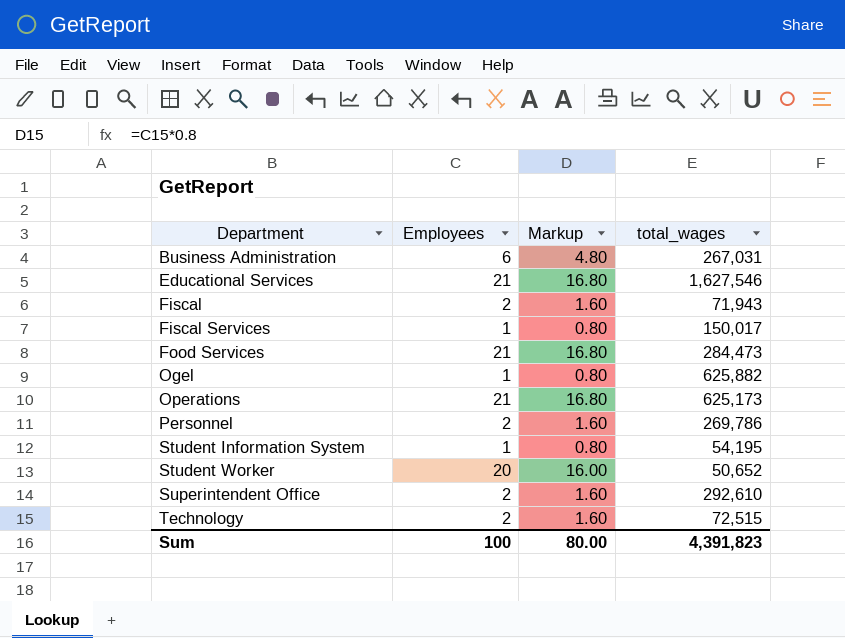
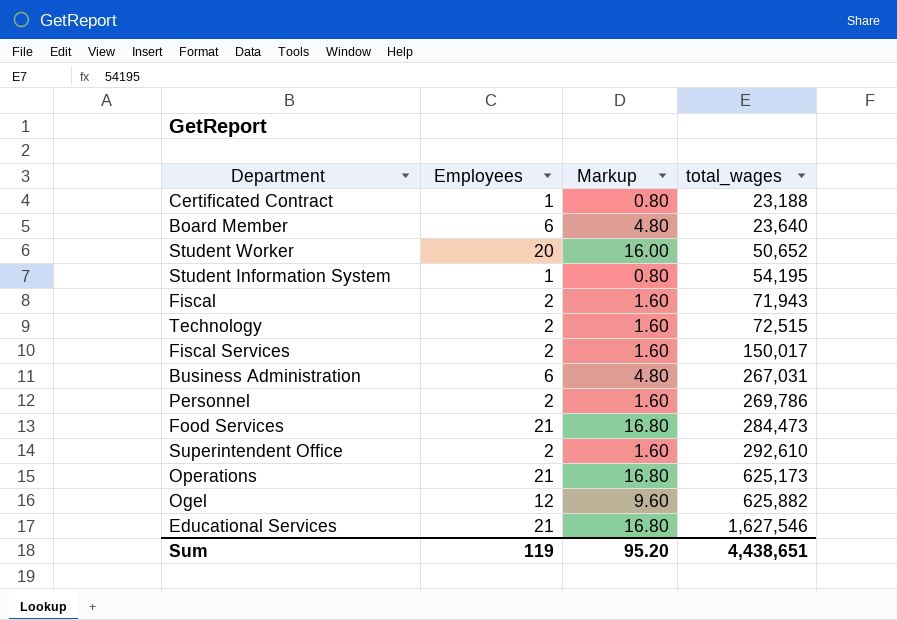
row order: Department ascending -> total_wages ascending
row Certificated Contract: none -> 1 | 0.80 | 23,188
row Board Member: none -> 6 | 4.80 | 23,640
Fiscal Services | Employees: 1 -> 2
Fiscal Services | Markup: 0.80 -> 1.60
Ogel | Employees: 1 -> 12
Ogel | Markup: 0.80 -> 9.60
Sum | Employees: 100 -> 119
Sum | Markup: 80.00 -> 95.20
Sum | total_wages: 4,391,823 -> 4,438,651

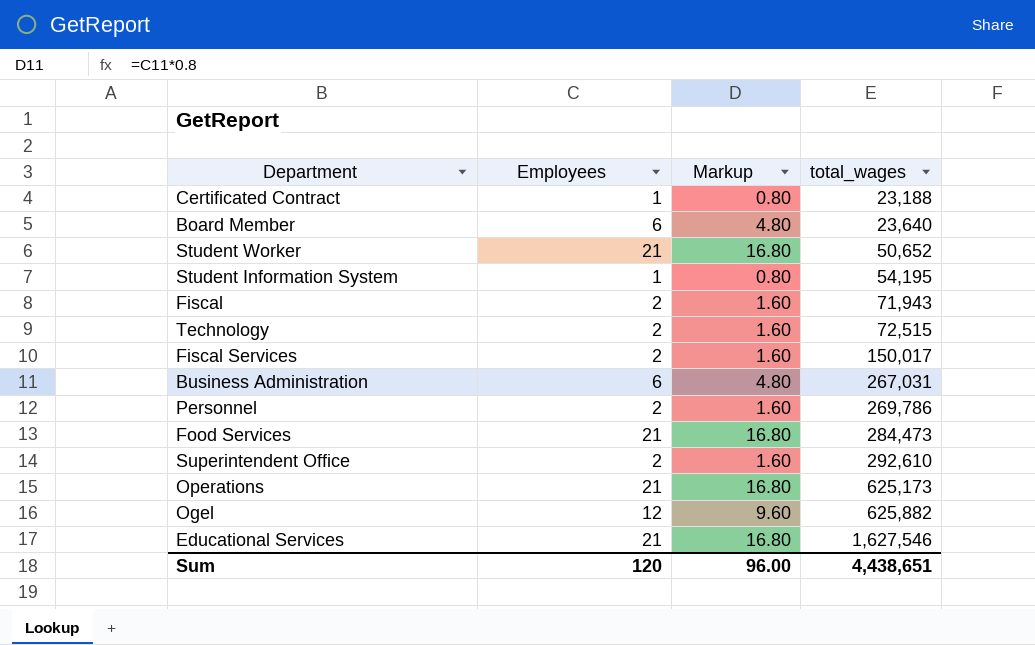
Student Worker | Employees: 20 -> 21
Student Worker | Markup: 16.00 -> 16.80
Sum | Employees: 119 -> 120
Sum | Markup: 95.20 -> 96.00

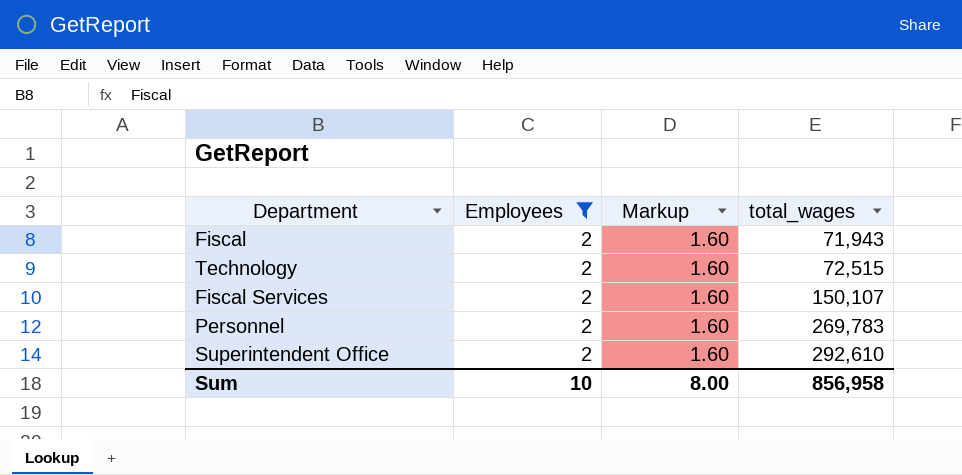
filter: none -> Employees = 2
Fiscal Services | total_wages: 150,017 -> 150,107
Personnel | total_wages: 269,786 -> 269,783
Sum | Employees: 120 -> 10
Sum | Markup: 96.00 -> 8.00
Sum | total_wages: 4,438,651 -> 856,958

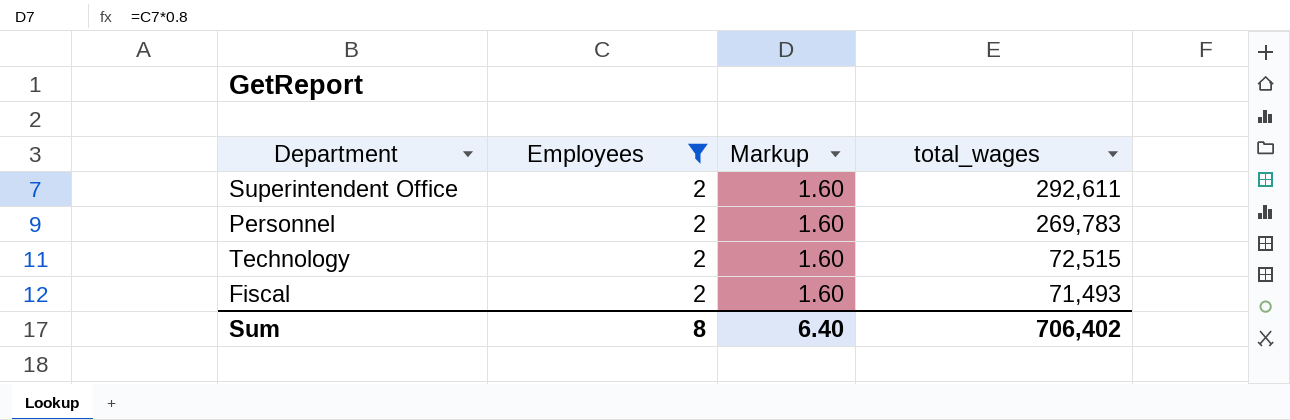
row order: total_wages ascending -> total_wages descending
row Fiscal Services: 2 | 1.60 | 150,107 -> none
Superintendent Office | total_wages: 292,610 -> 292,611
Fiscal | total_wages: 71,943 -> 71,493
Sum | Employees: 10 -> 8
Sum | Markup: 8.00 -> 6.40
Sum | total_wages: 856,958 -> 706,402

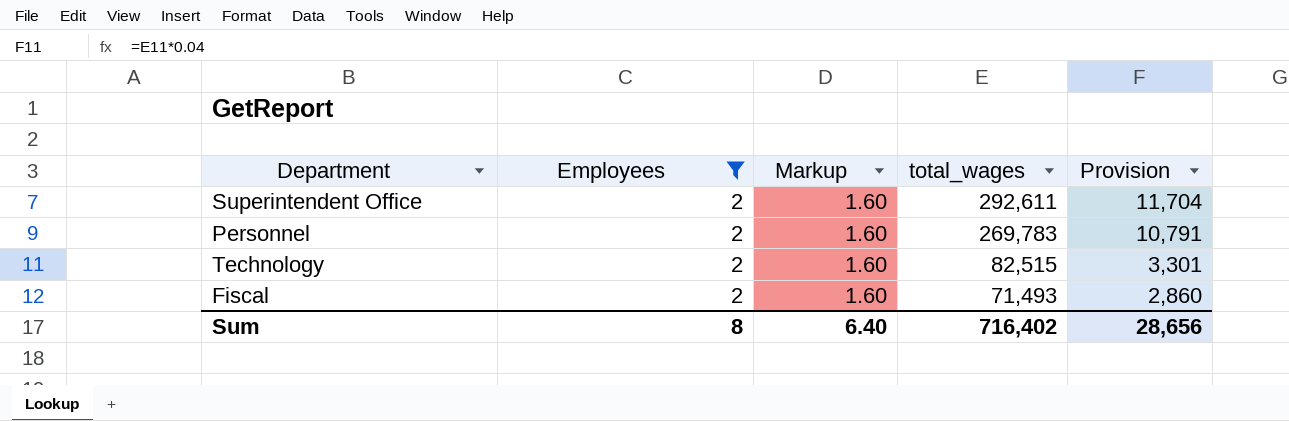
column Provision | formula: none -> [total_wages] * 0.04
Technology | total_wages: 72,515 -> 82,515
Sum | total_wages: 706,402 -> 716,402

